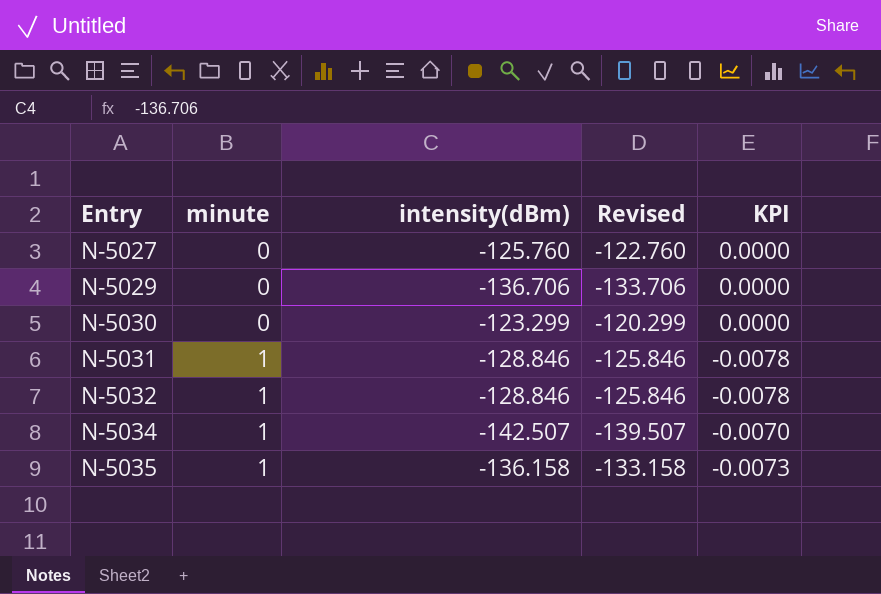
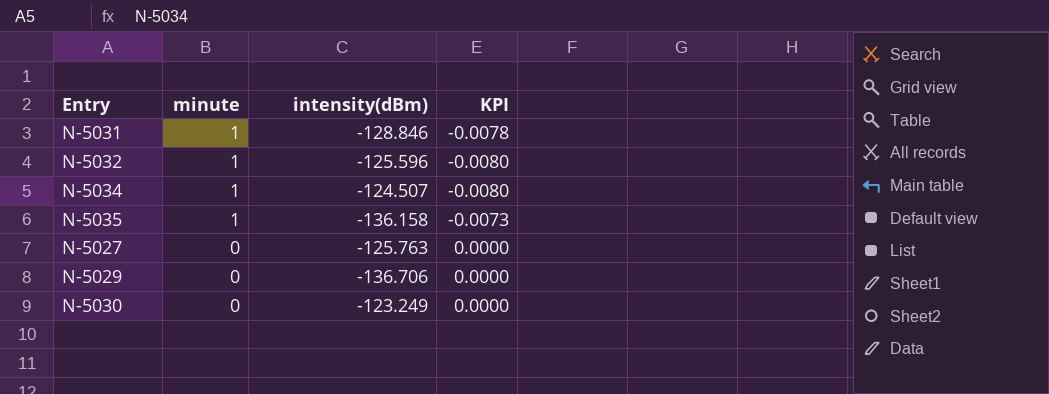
row order: Entry ascending -> minute descending
column Revised | formula: [intensity(dBm)] + 3 -> none
N-5032 | intensity(dBm): -128.846 -> -125.596
N-5032 | KPI: -0.0078 -> -0.0080
N-5034 | intensity(dBm): -142.507 -> -124.507
N-5034 | KPI: -0.0070 -> -0.0080
N-5027 | intensity(dBm): -125.760 -> -125.763
N-5030 | intensity(dBm): -123.299 -> -123.249

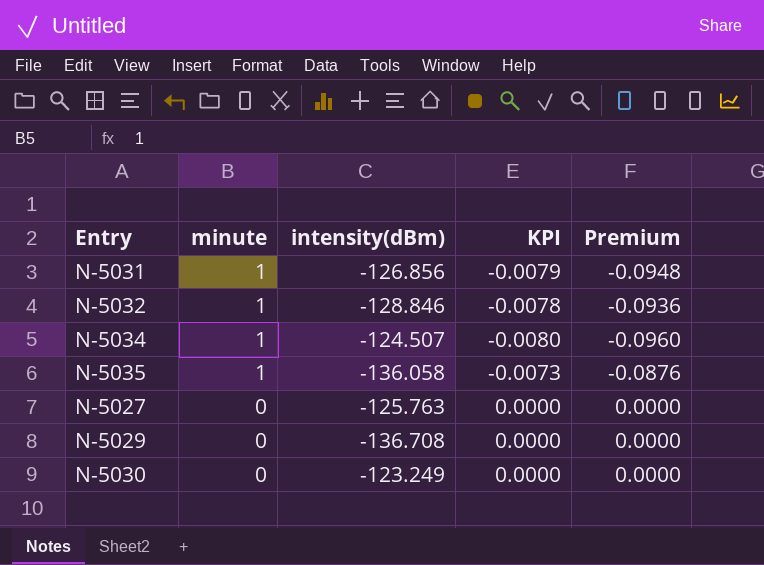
column Premium | formula: none -> [KPI] * 12
N-5031 | intensity(dBm): -128.846 -> -126.856
N-5031 | KPI: -0.0078 -> -0.0079
N-5032 | intensity(dBm): -125.596 -> -128.846
N-5032 | KPI: -0.0080 -> -0.0078
N-5035 | intensity(dBm): -136.158 -> -136.058
N-5029 | intensity(dBm): -136.706 -> -136.708

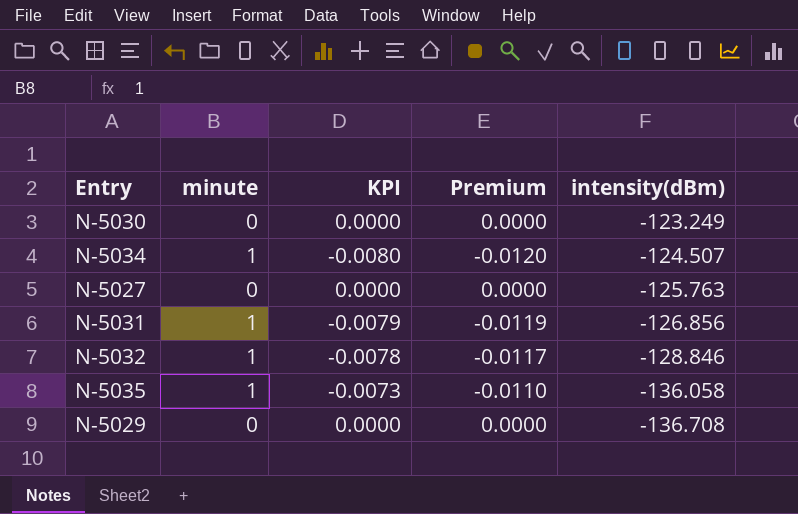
row order: minute descending -> intensity(dBm) descending
column Premium | formula: [KPI] * 12 -> [KPI] * 1.5
column intensity(dBm) | position: 3 -> 5

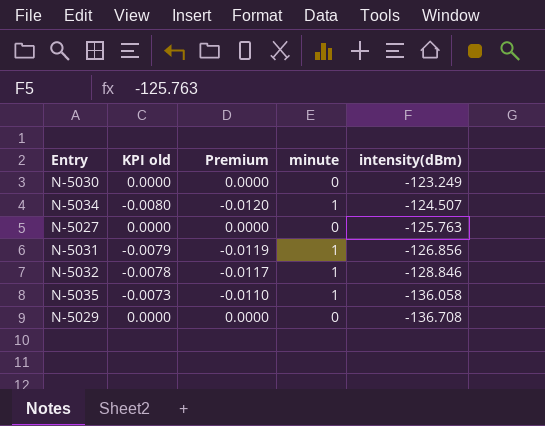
column name: KPI -> KPI old
column minute | position: 2 -> 4

